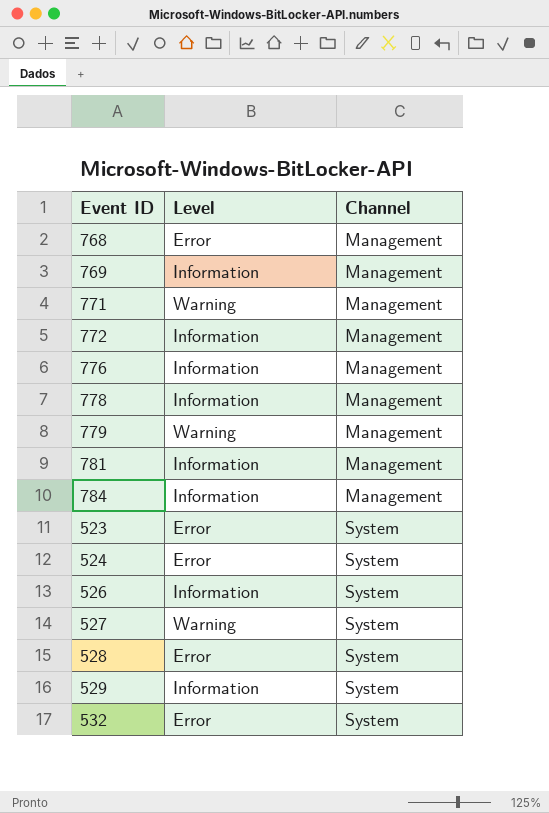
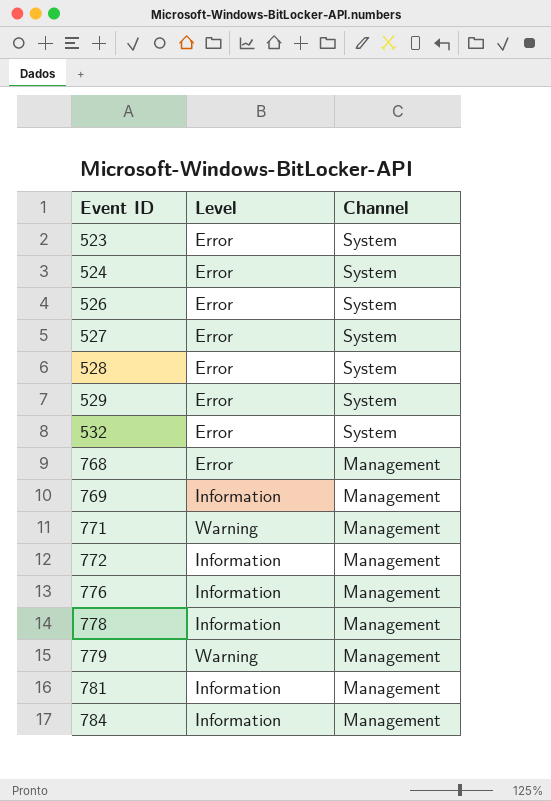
row order: Channel ascending -> Event ID ascending
526 | Level: Information -> Error
527 | Level: Warning -> Error
529 | Level: Information -> Error

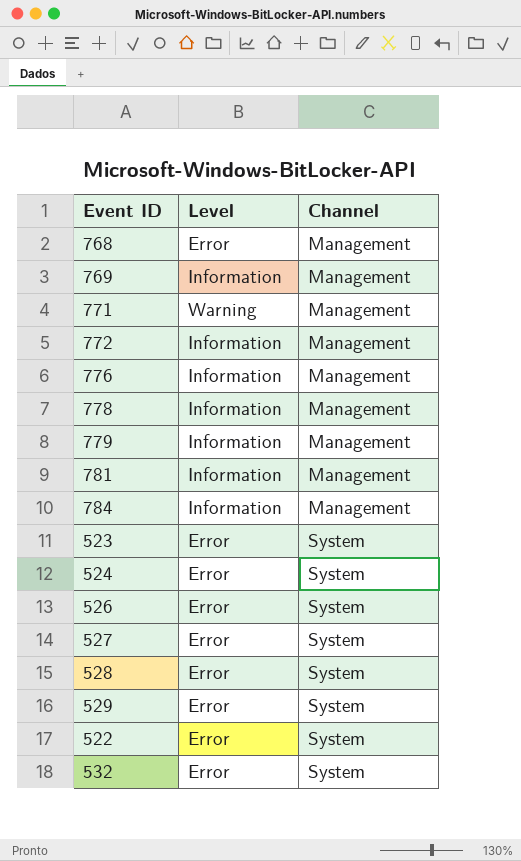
row order: Event ID ascending -> Channel ascending
779 | Level: Warning -> Information
row 522: none -> Error | System

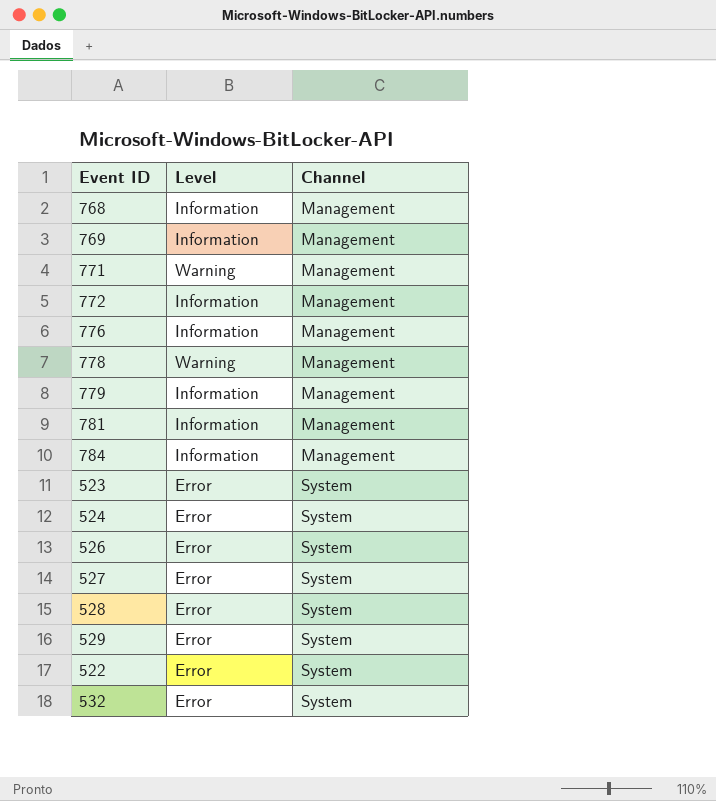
768 | Level: Error -> Information
778 | Level: Information -> Warning

